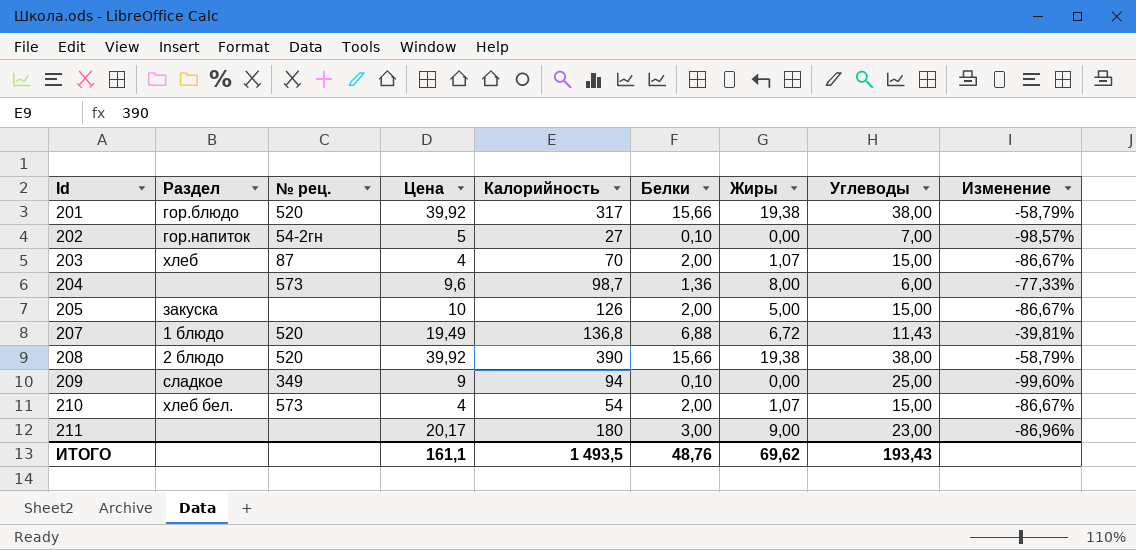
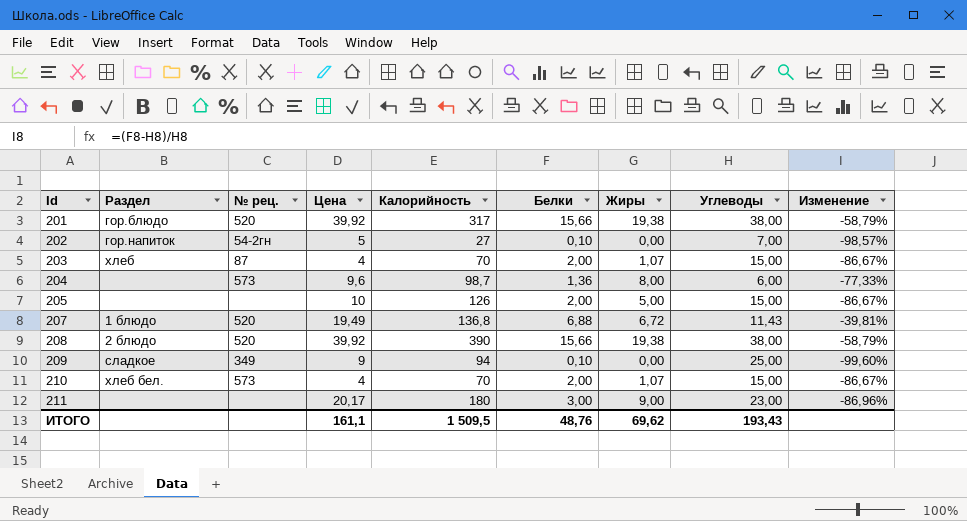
205 | Раздел: закуска -> none
210 | Калорийность: 54 -> 70
ИТОГО | Калорийность: 1 493,5 -> 1 509,5

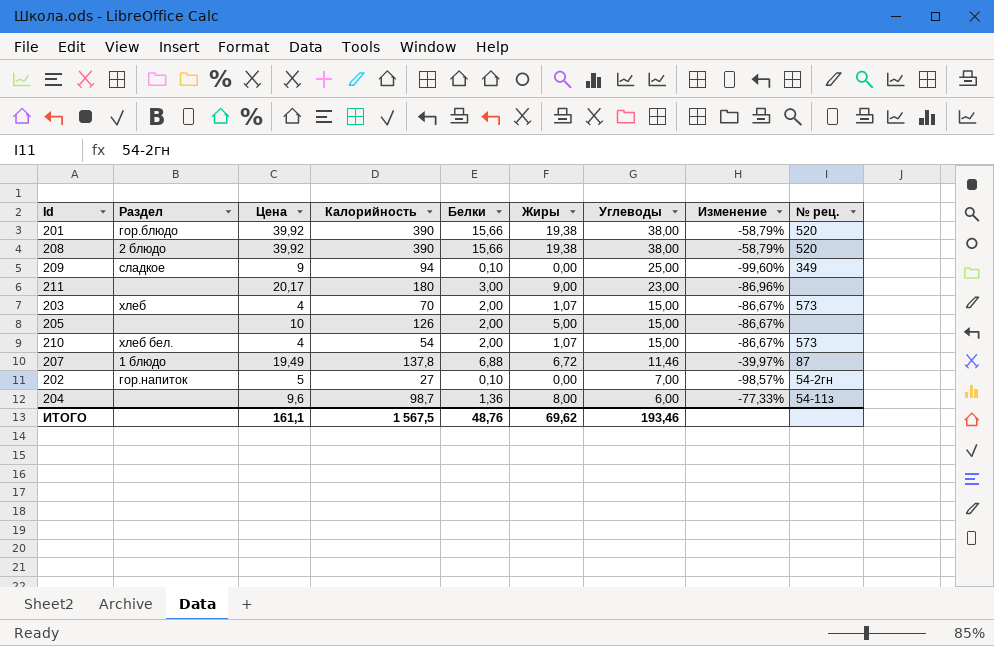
row order: Id ascending -> Углеводы descending
column № рец. | position: 3 -> 9
201 | Калорийность: 317 -> 390
203 | № рец.: 87 -> 573
210 | Калорийность: 70 -> 54
207 | Калорийность: 136,8 -> 137,8
207 | Углеводы: 11,43 -> 11,46
207 | Изменение: -39,81% -> -39,97%
207 | № рец.: 520 -> 87
204 | № рец.: 573 -> 54-11з
ИТОГО | Калорийность: 1 509,5 -> 1 567,5
ИТОГО | Углеводы: 193,43 -> 193,46

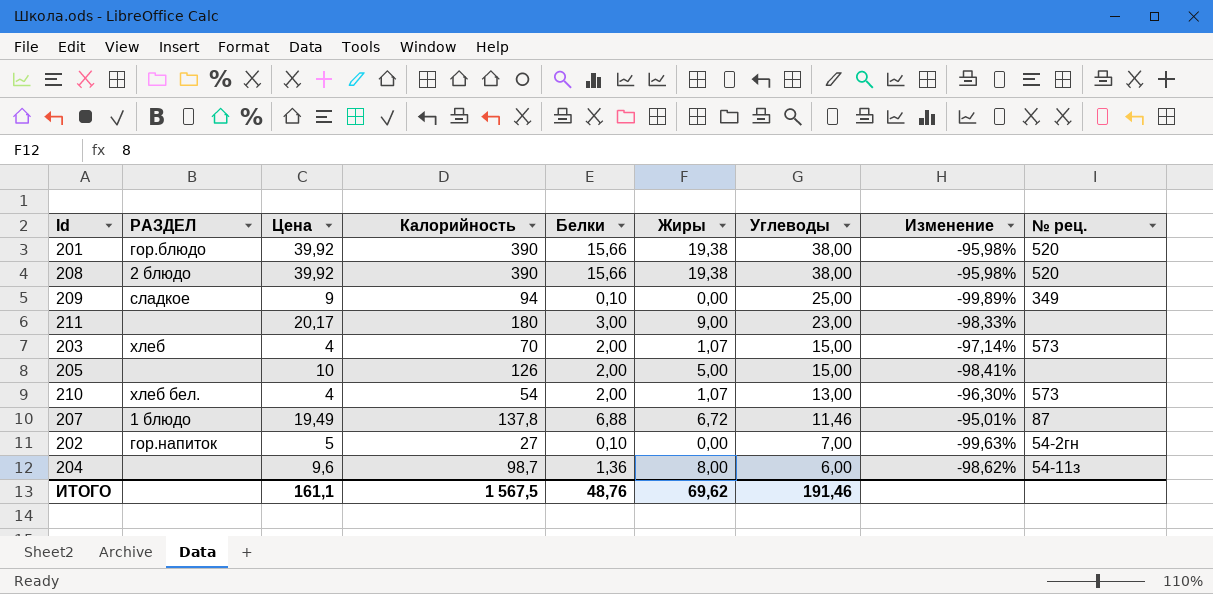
column name: Раздел -> РАЗДЕЛ
column Изменение | formula: ([Белки] - [Углеводы]) / [Углеводы] -> ([Белки] - [Калорийность]) / [Калорийность]
210 | Углеводы: 15,00 -> 13,00
ИТОГО | Углеводы: 193,46 -> 191,46

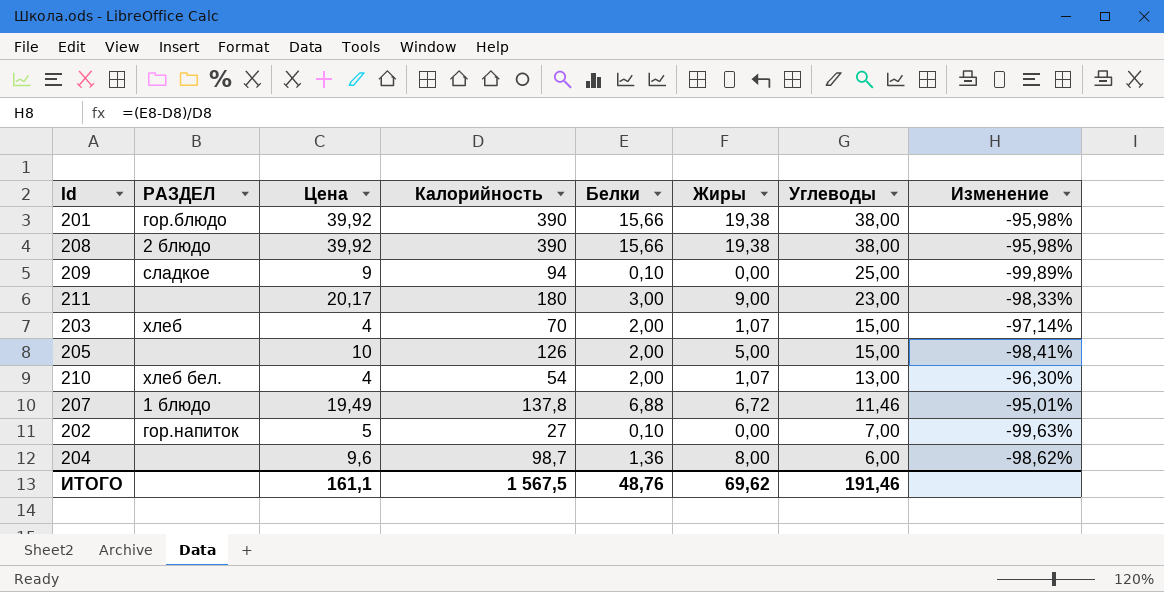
column № рец. | position: 9 -> none

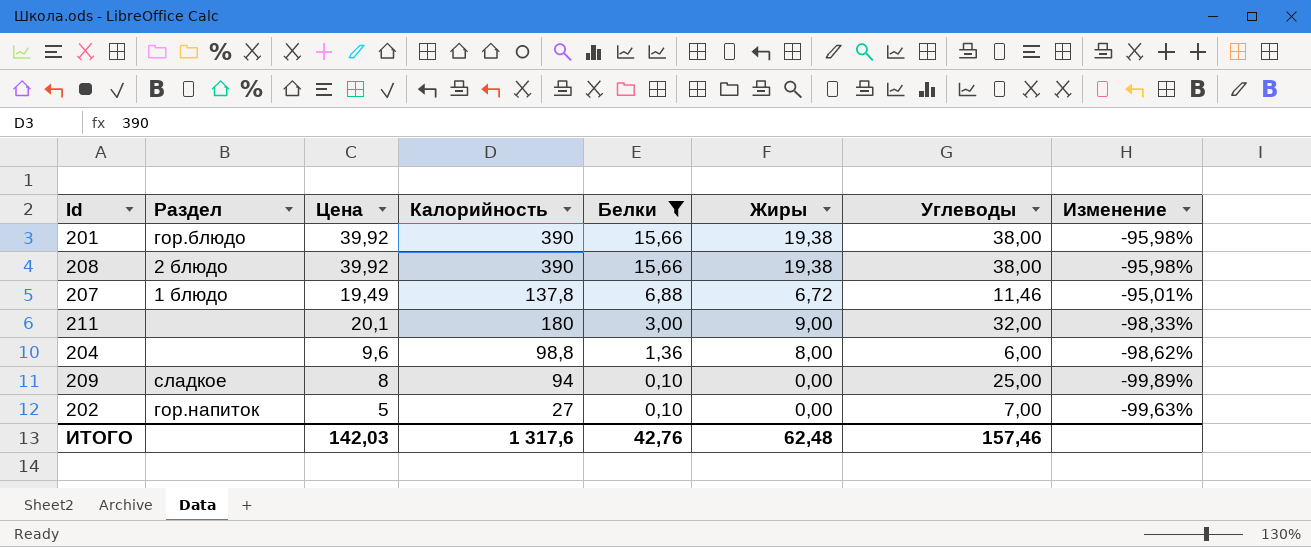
filter: none -> Белки != 2,00
row order: Углеводы descending -> Белки descending
column name: РАЗДЕЛ -> Раздел
211 | Цена: 20,17 -> 20,1
211 | Углеводы: 23,00 -> 32,00
204 | Калорийность: 98,7 -> 98,8
209 | Цена: 9 -> 8
ИТОГО | Цена: 161,1 -> 142,03
ИТОГО | Калорийность: 1 567,5 -> 1 317,6
ИТОГО | Белки: 48,76 -> 42,76
ИТОГО | Жиры: 69,62 -> 62,48
ИТОГО | Углеводы: 191,46 -> 157,46

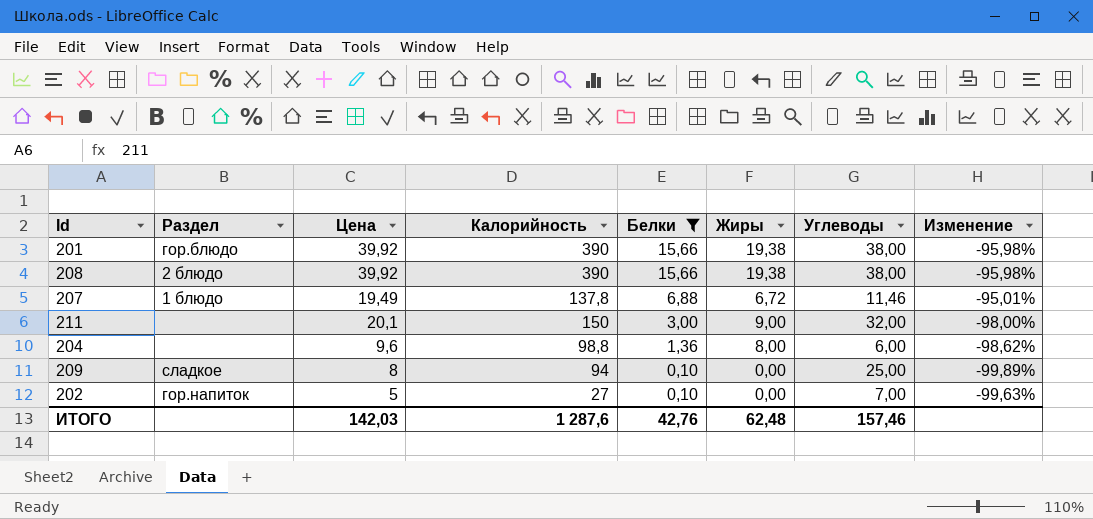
211 | Калорийность: 180 -> 150
211 | Изменение: -98,33% -> -98,00%
ИТОГО | Калорийность: 1 317,6 -> 1 287,6

